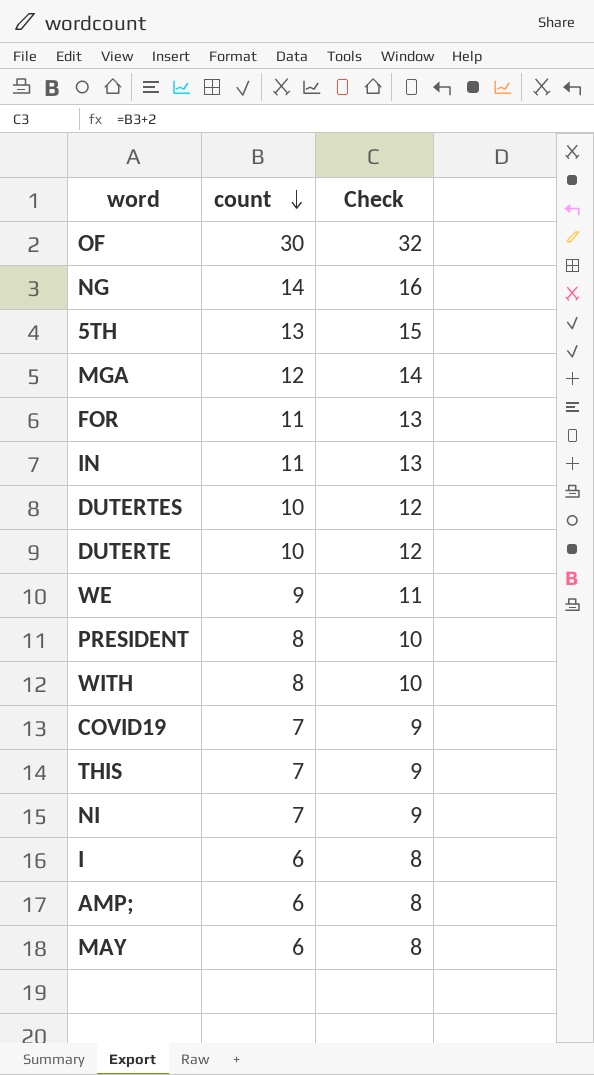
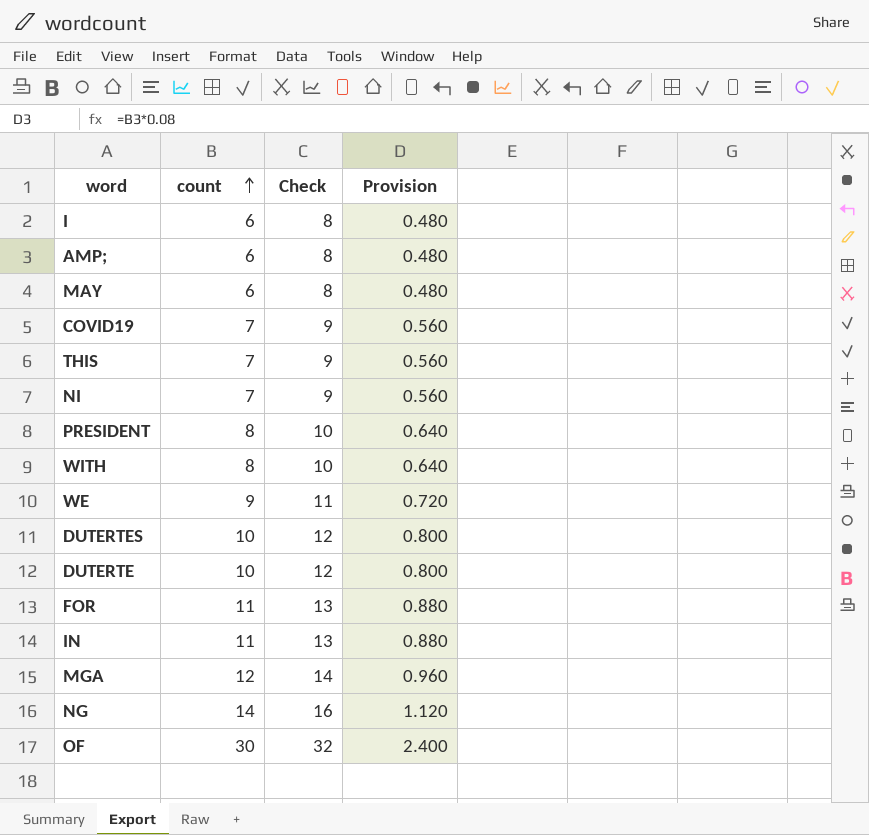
row order: count descending -> count ascending
column Provision | formula: none -> [count] * 0.08
row 5TH: 13 | 15 -> none

